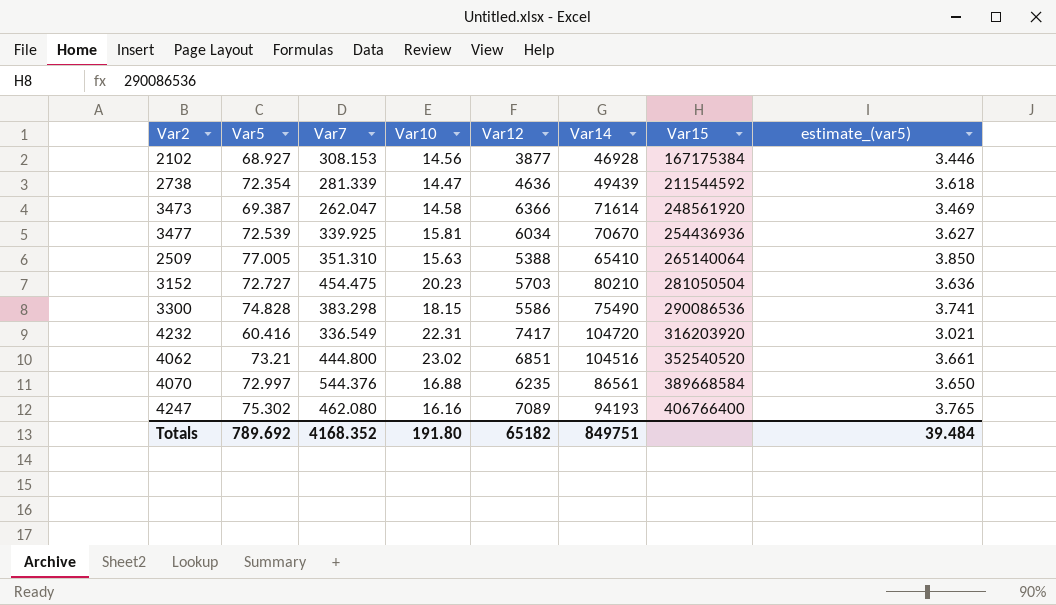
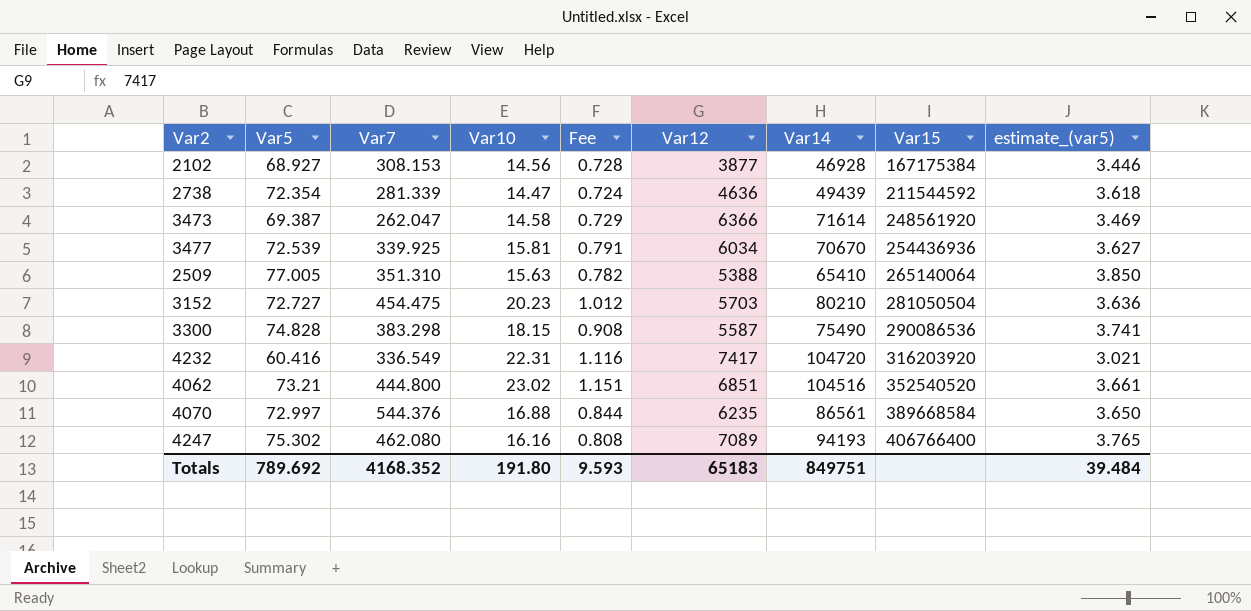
column Fee | formula: none -> [Var10] * 0.05
3300 | Var12: 5586 -> 5587
Totals | Var12: 65182 -> 65183

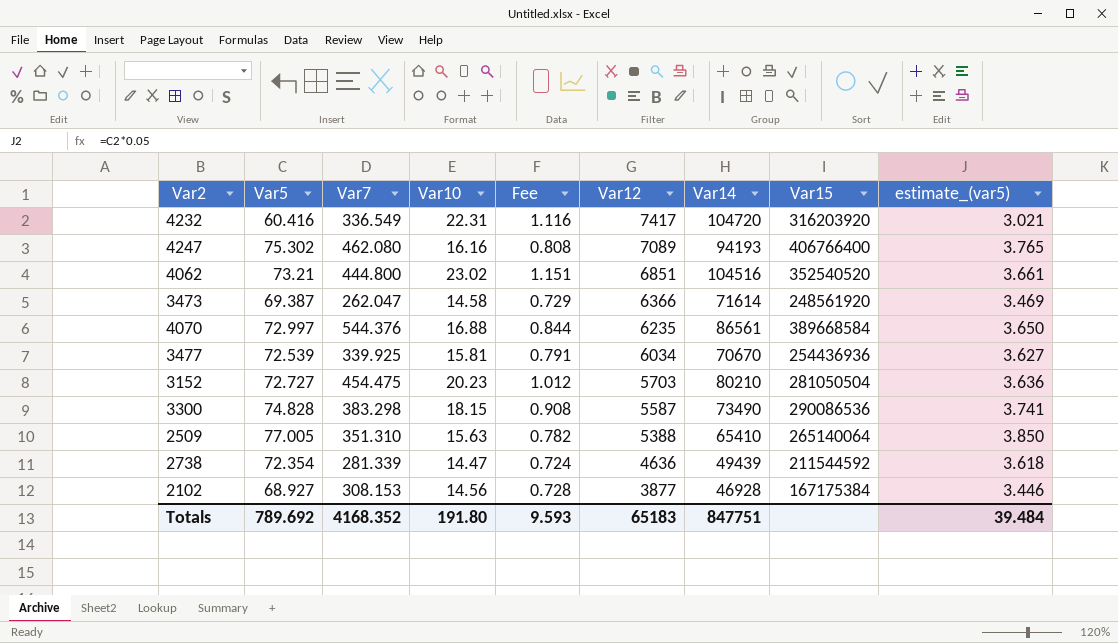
row order: Var15 ascending -> Var12 descending
3300 | Var14: 75490 -> 73490
Totals | Var14: 849751 -> 847751

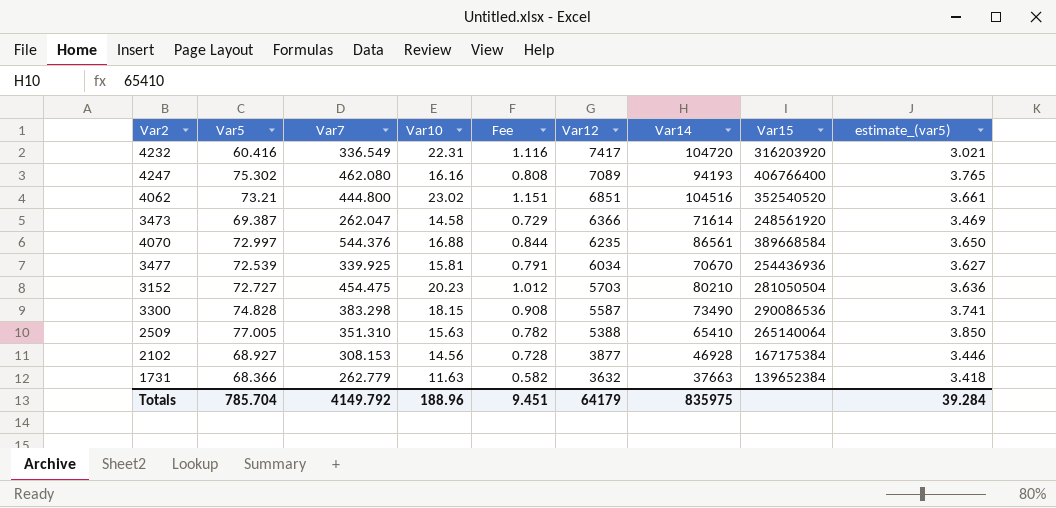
row 2738: 72.354 | 281.339 | 14.47 | 0.724 | 4636 | 49439 | 211544592 | 3.618 -> none
row 1731: none -> 68.366 | 262.779 | 11.63 | 0.582 | 3632 | 37663 | 139652384 | 3.418
Totals | Var5: 789.692 -> 785.704
Totals | Var7: 4168.352 -> 4149.792
Totals | Var10: 191.80 -> 188.96
Totals | Fee: 9.593 -> 9.451
Totals | Var12: 65183 -> 64179
Totals | Var14: 847751 -> 835975
Totals | estimate_(var5): 39.484 -> 39.284

